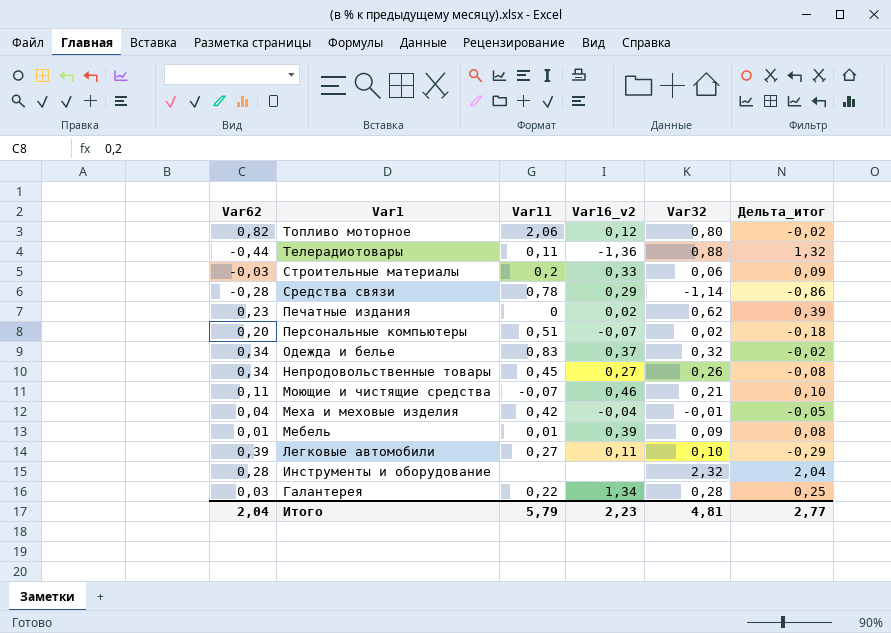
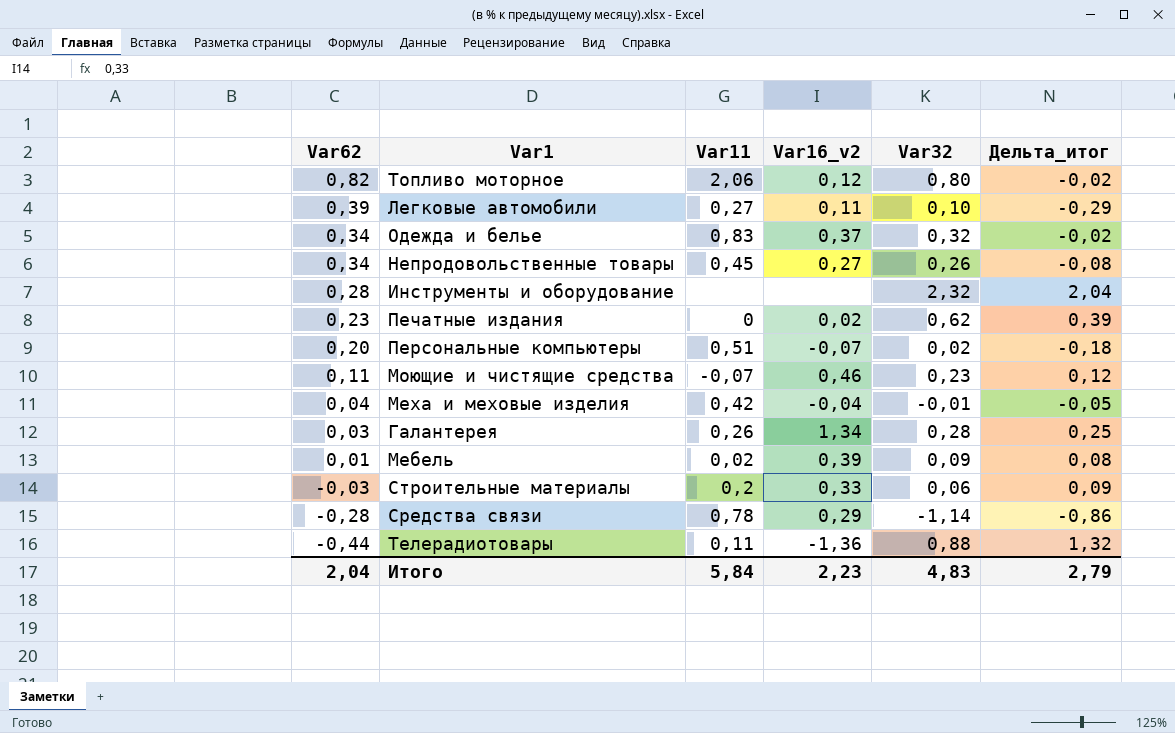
row order: Var1 descending -> Var62 descending
Моющие и чистящие средства | Var32: 0,21 -> 0,23
Моющие и чистящие средства | Дельта_итог: 0,10 -> 0,12
Галантерея | Var11: 0,22 -> 0,26
Мебель | Var11: 0,01 -> 0,02
Итого | Var11: 5,79 -> 5,84
Итого | Var32: 4,81 -> 4,83
Итого | Дельта_итог: 2,77 -> 2,79

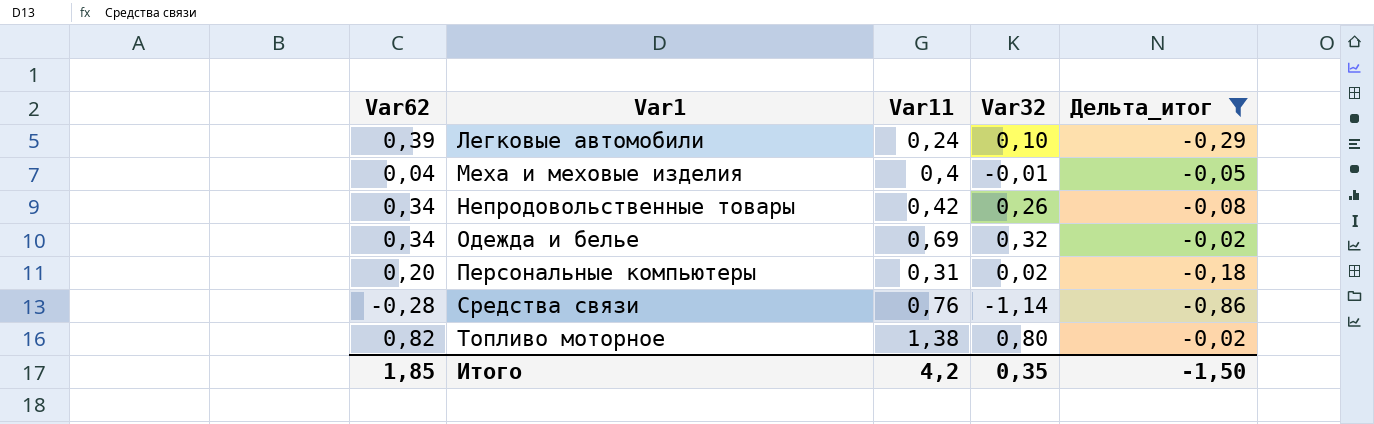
filter: none -> Дельта_итог <= -0,02
row order: Var62 descending -> Var1 ascending
column Var16_v2 | position: 4 -> none
Легковые автомобили | Var11: 0,27 -> 0,24
Меха и меховые изделия | Var11: 0,42 -> 0,4
Непродовольственные товары | Var11: 0,45 -> 0,42
Одежда и белье | Var11: 0,83 -> 0,69
Персональные компьютеры | Var11: 0,51 -> 0,31
Средства связи | Var11: 0,78 -> 0,76
Топливо моторное | Var11: 2,06 -> 1,38
Итого | Var62: 2,04 -> 1,85
Итого | Var11: 5,84 -> 4,2
Итого | Var32: 4,83 -> 0,35
Итого | Дельта_итог: 2,79 -> -1,50

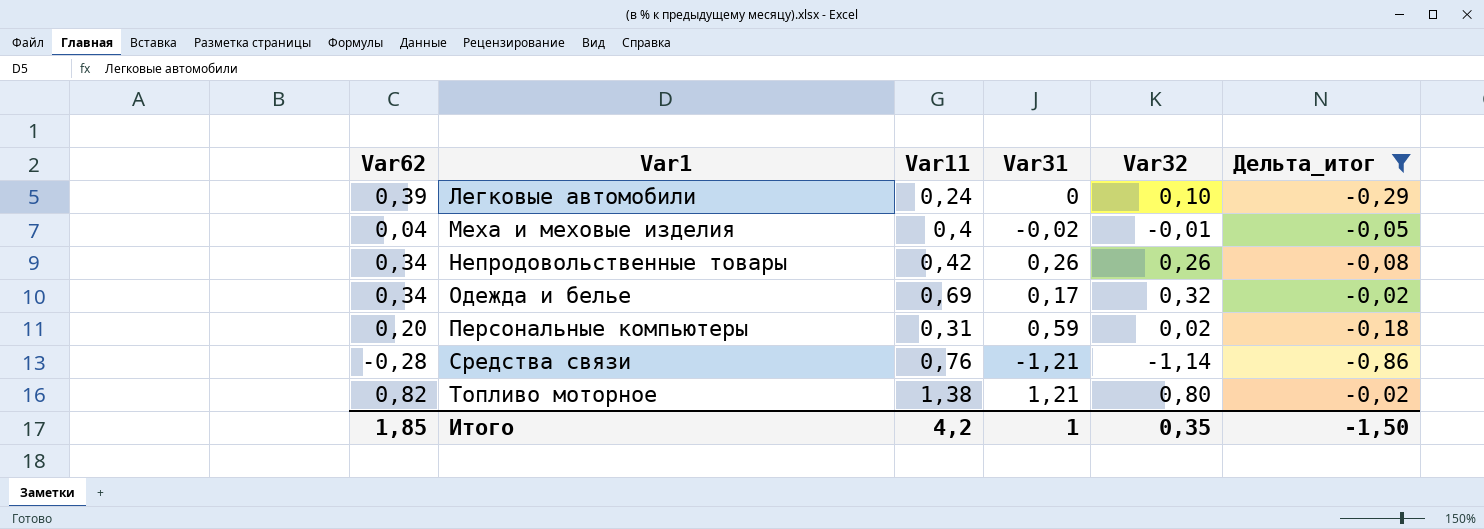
column Var31 | position: none -> 4

